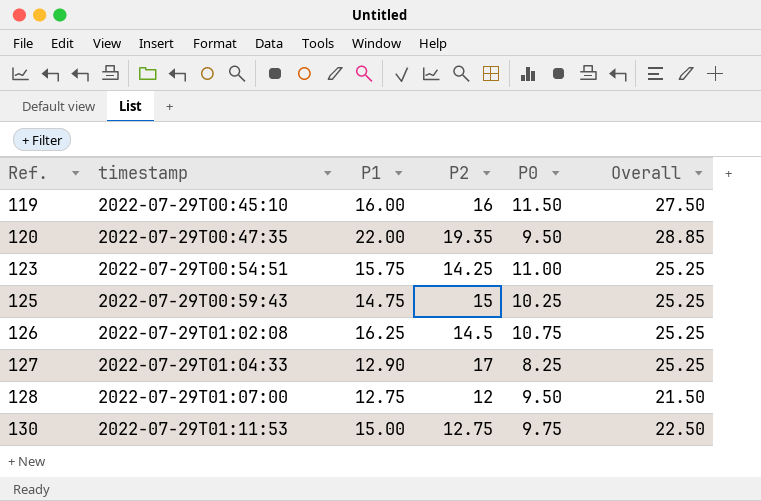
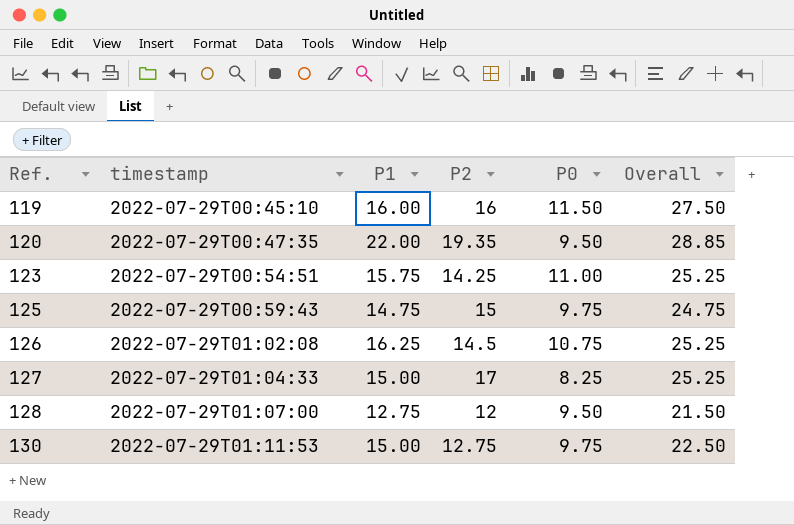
125 | P0: 10.25 -> 9.75
125 | Overall: 25.25 -> 24.75
127 | P1: 12.90 -> 15.00

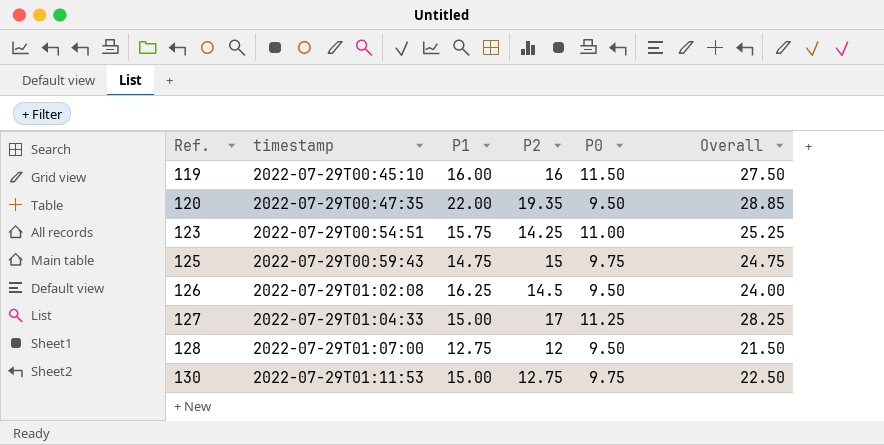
126 | P0: 10.75 -> 9.50
126 | Overall: 25.25 -> 24.00
127 | P0: 8.25 -> 11.25
127 | Overall: 25.25 -> 28.25

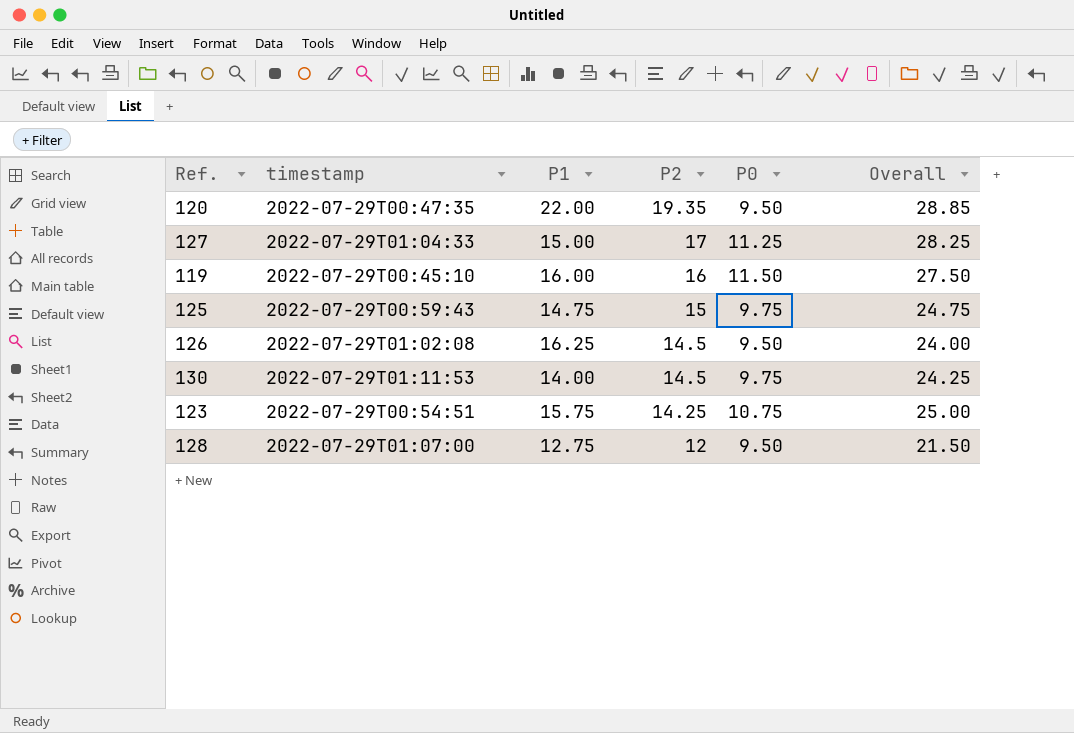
row order: Ref. ascending -> P2 descending
130 | P1: 15.00 -> 14.00
130 | P2: 12.75 -> 14.5
130 | Overall: 22.50 -> 24.25
123 | P0: 11.00 -> 10.75
123 | Overall: 25.25 -> 25.00

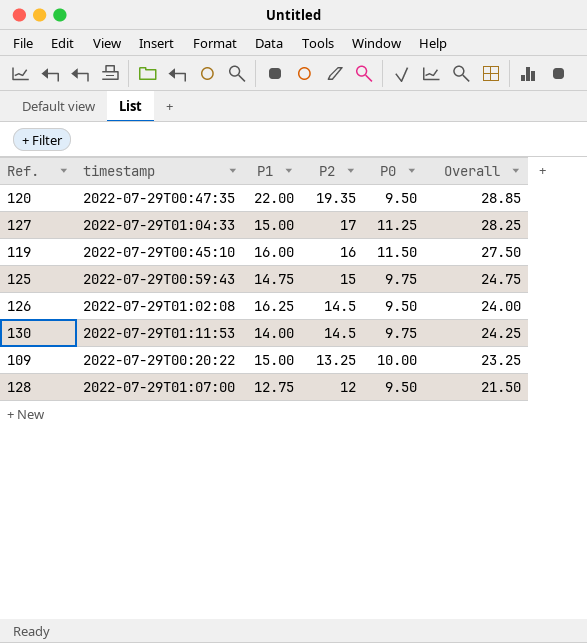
row 123: 2022-07-29T00:54:51 | 15.75 | 14.25 | 10.75 | 25.00 -> none
row 109: none -> 2022-07-29T00:20:22 | 15.00 | 13.25 | 10.00 | 23.25

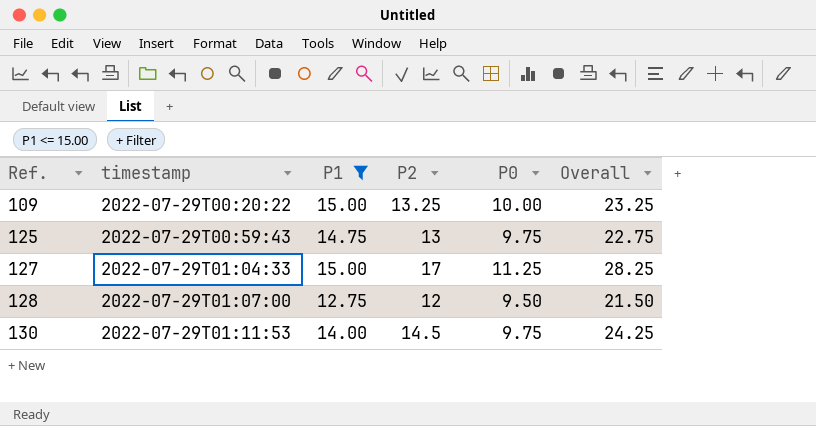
filter: none -> P1 <= 15.00
row order: P2 descending -> Ref. ascending
125 | P2: 15 -> 13
125 | Overall: 24.75 -> 22.75

